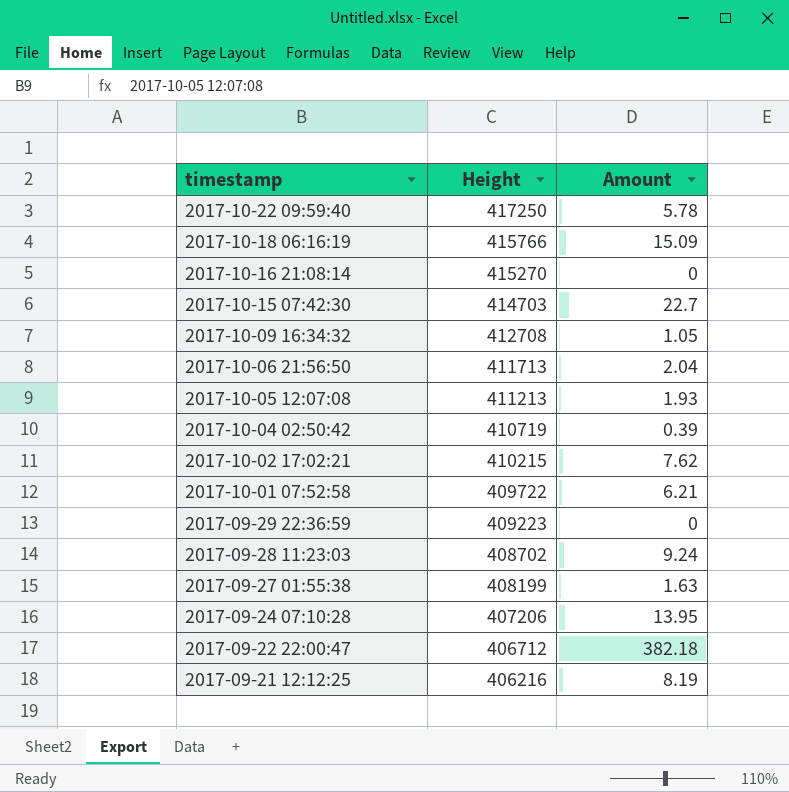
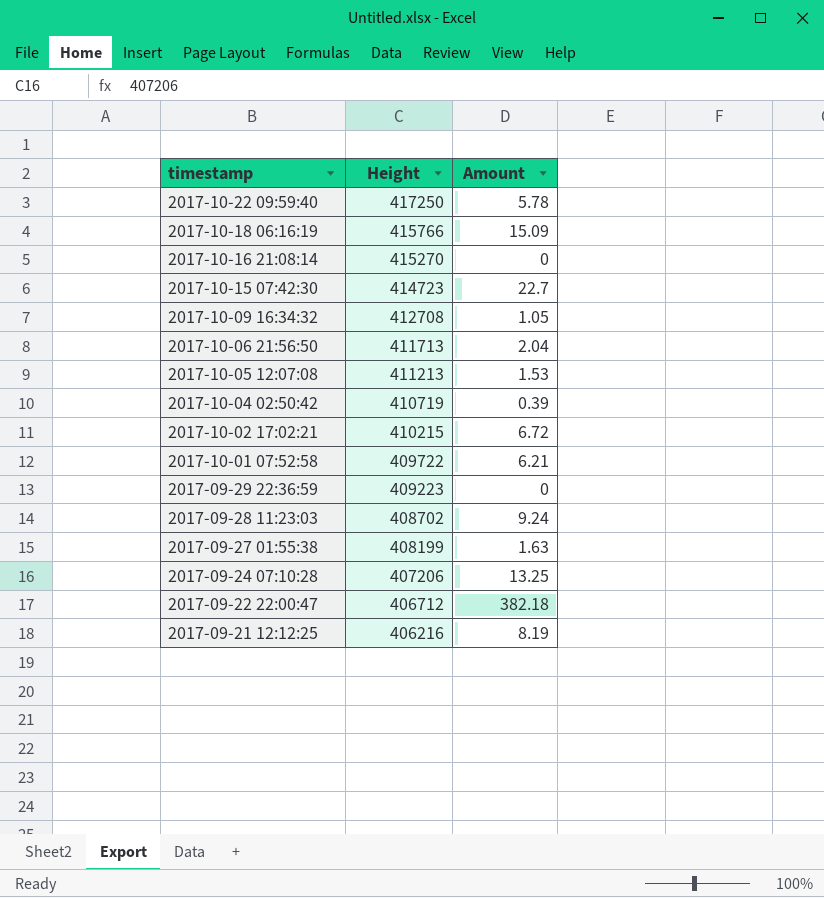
2017-10-15 07:42:30 | Height: 414703 -> 414723
2017-10-05 12:07:08 | Amount: 1.93 -> 1.53
2017-10-02 17:02:21 | Amount: 7.62 -> 6.72
2017-09-24 07:10:28 | Amount: 13.95 -> 13.25

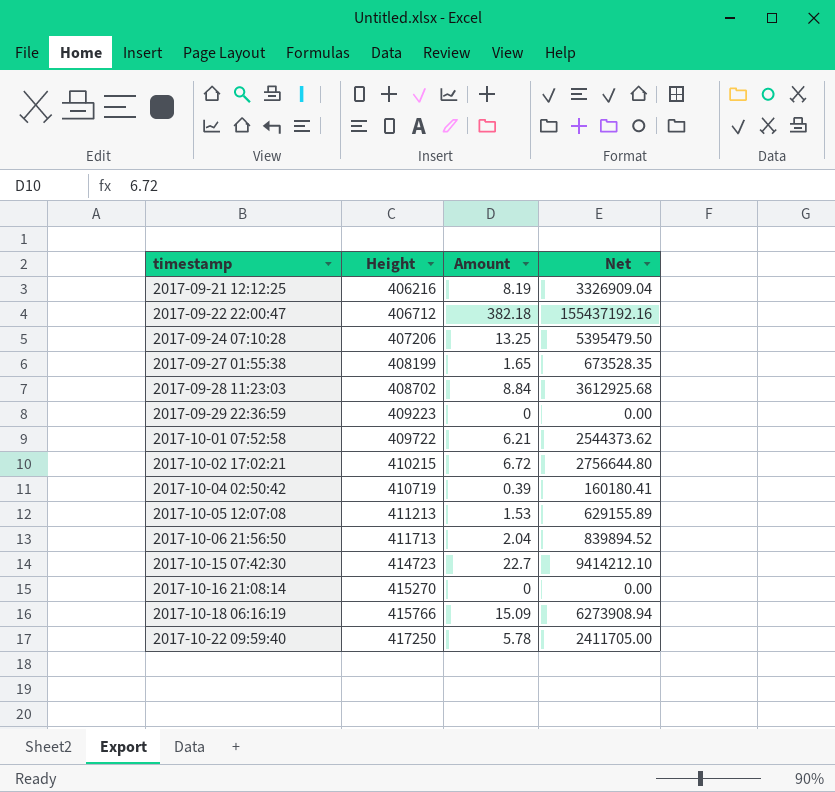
row order: timestamp descending -> timestamp ascending
column Net | formula: none -> [Height] * [Amount]
row 2017-10-09 16:34:32: 412708 | 1.05 -> none
2017-09-27 01:55:38 | Amount: 1.63 -> 1.65
2017-09-28 11:23:03 | Amount: 9.24 -> 8.84

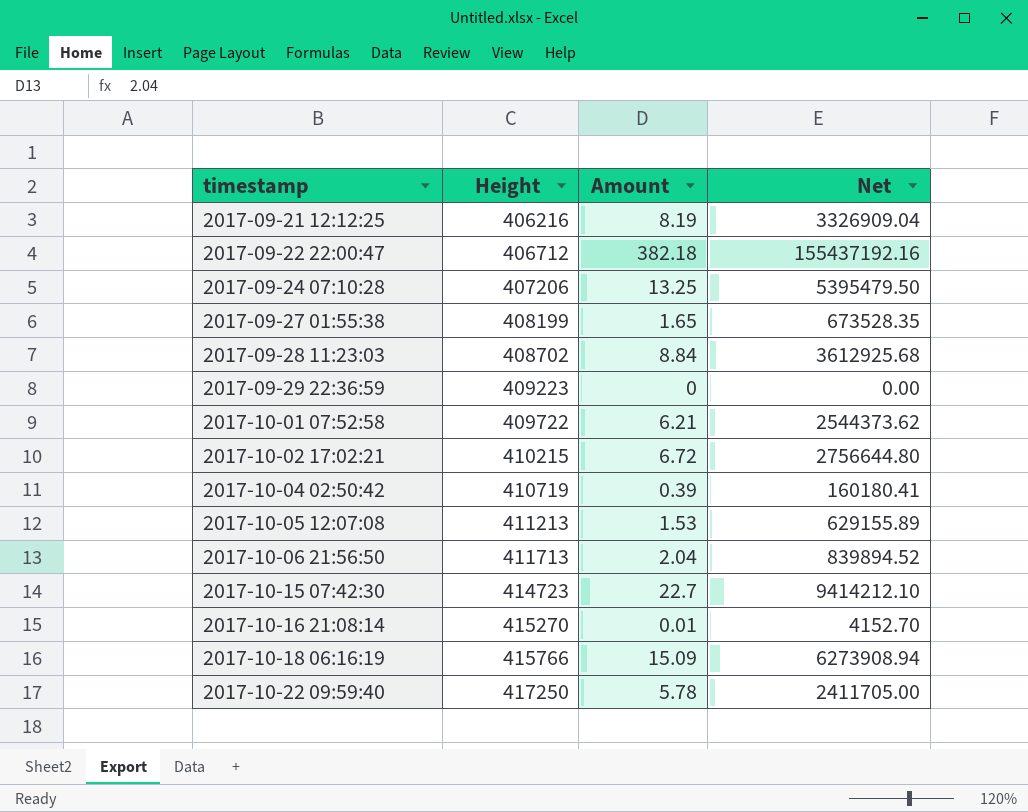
2017-10-16 21:08:14 | Amount: 0 -> 0.01
2017-10-16 21:08:14 | Net: 0.00 -> 4152.70

